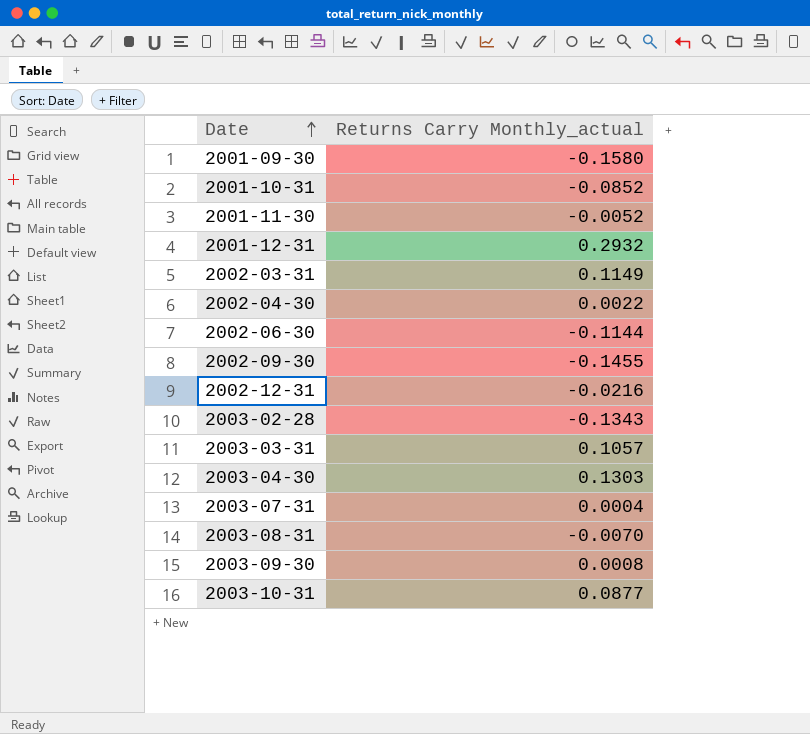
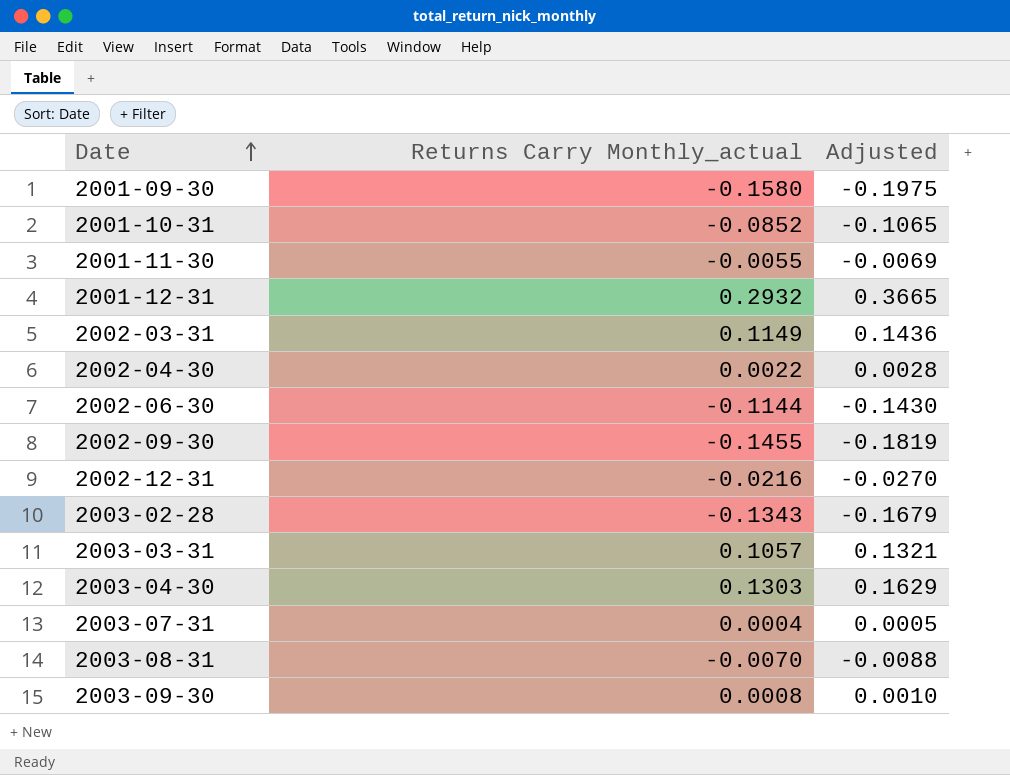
column Adjusted | formula: none -> [Returns Carry Monthly_actual] * 1.25
row 2003-10-31: 0.0877 -> none
2001-11-30 | Returns Carry Monthly_actual: -0.0052 -> -0.0055

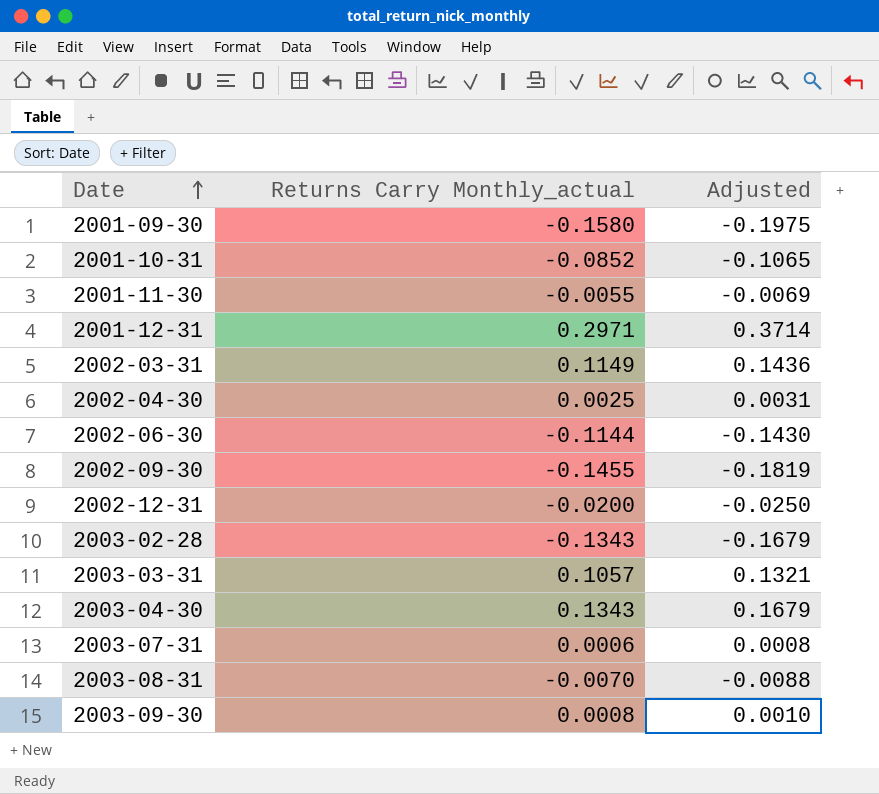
2001-12-31 | Returns Carry Monthly_actual: 0.2932 -> 0.2971
2001-12-31 | Adjusted: 0.3665 -> 0.3714
2002-04-30 | Returns Carry Monthly_actual: 0.0022 -> 0.0025
2002-04-30 | Adjusted: 0.0028 -> 0.0031
2002-12-31 | Returns Carry Monthly_actual: -0.0216 -> -0.0200
2002-12-31 | Adjusted: -0.0270 -> -0.0250
2003-04-30 | Returns Carry Monthly_actual: 0.1303 -> 0.1343
2003-04-30 | Adjusted: 0.1629 -> 0.1679
2003-07-31 | Returns Carry Monthly_actual: 0.0004 -> 0.0006
2003-07-31 | Adjusted: 0.0005 -> 0.0008

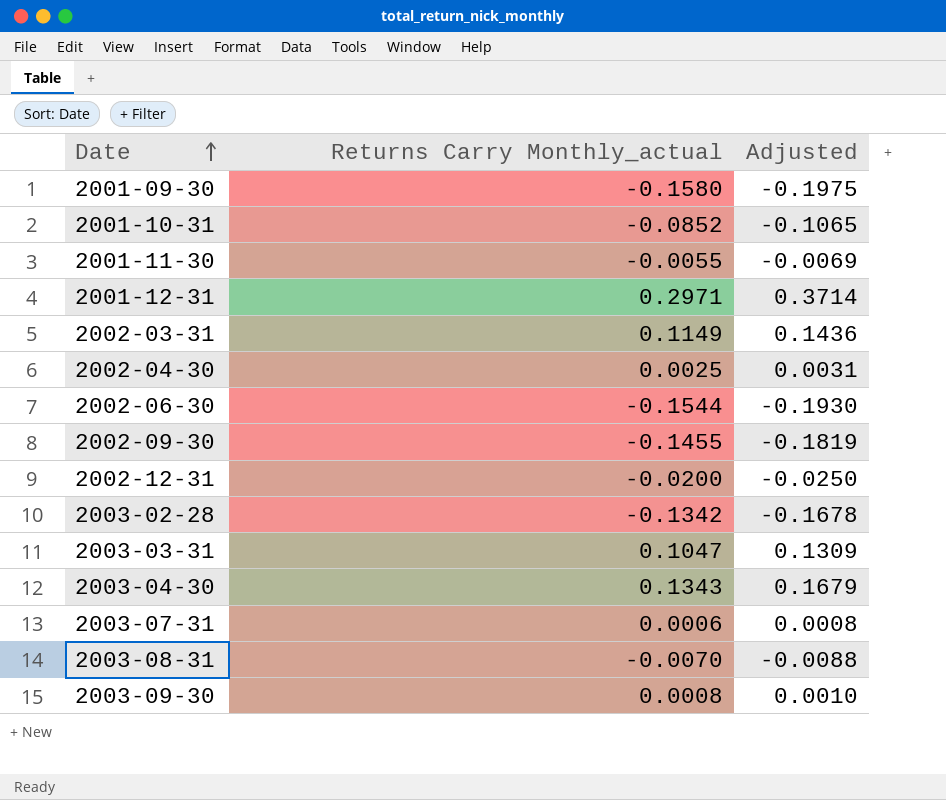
2002-06-30 | Returns Carry Monthly_actual: -0.1144 -> -0.1544
2002-06-30 | Adjusted: -0.1430 -> -0.1930
2003-02-28 | Returns Carry Monthly_actual: -0.1343 -> -0.1342
2003-02-28 | Adjusted: -0.1679 -> -0.1678
2003-03-31 | Returns Carry Monthly_actual: 0.1057 -> 0.1047
2003-03-31 | Adjusted: 0.1321 -> 0.1309

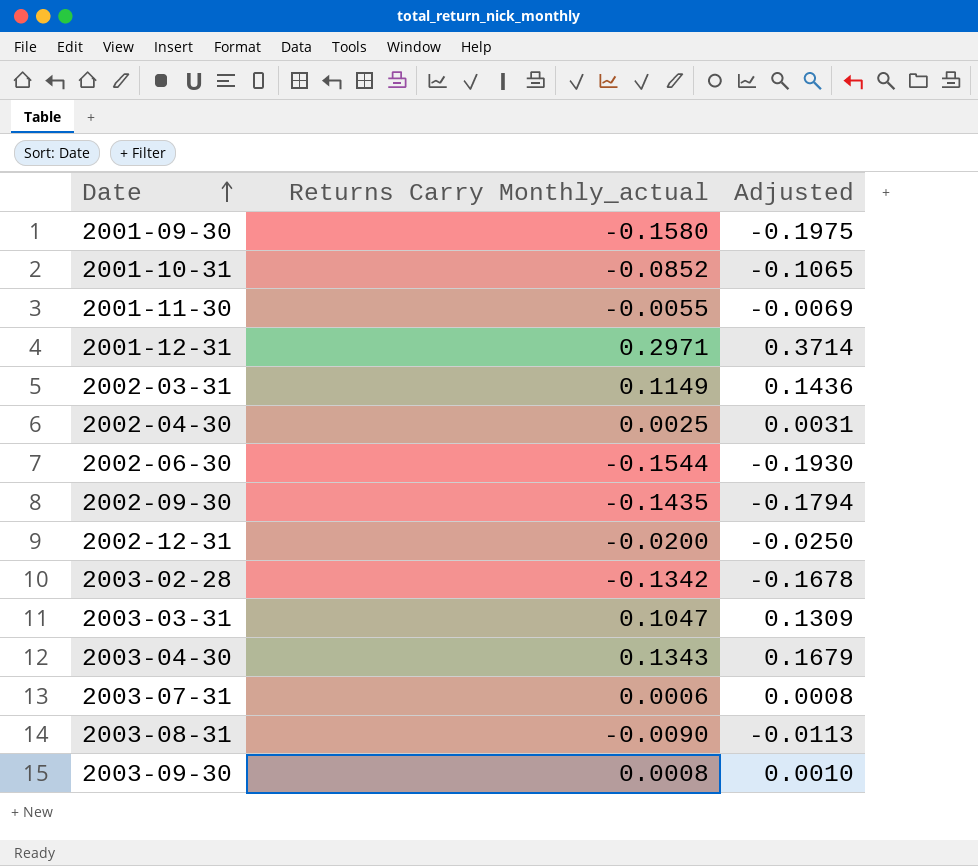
2002-09-30 | Returns Carry Monthly_actual: -0.1455 -> -0.1435
2002-09-30 | Adjusted: -0.1819 -> -0.1794
2003-08-31 | Returns Carry Monthly_actual: -0.0070 -> -0.0090
2003-08-31 | Adjusted: -0.0088 -> -0.0113

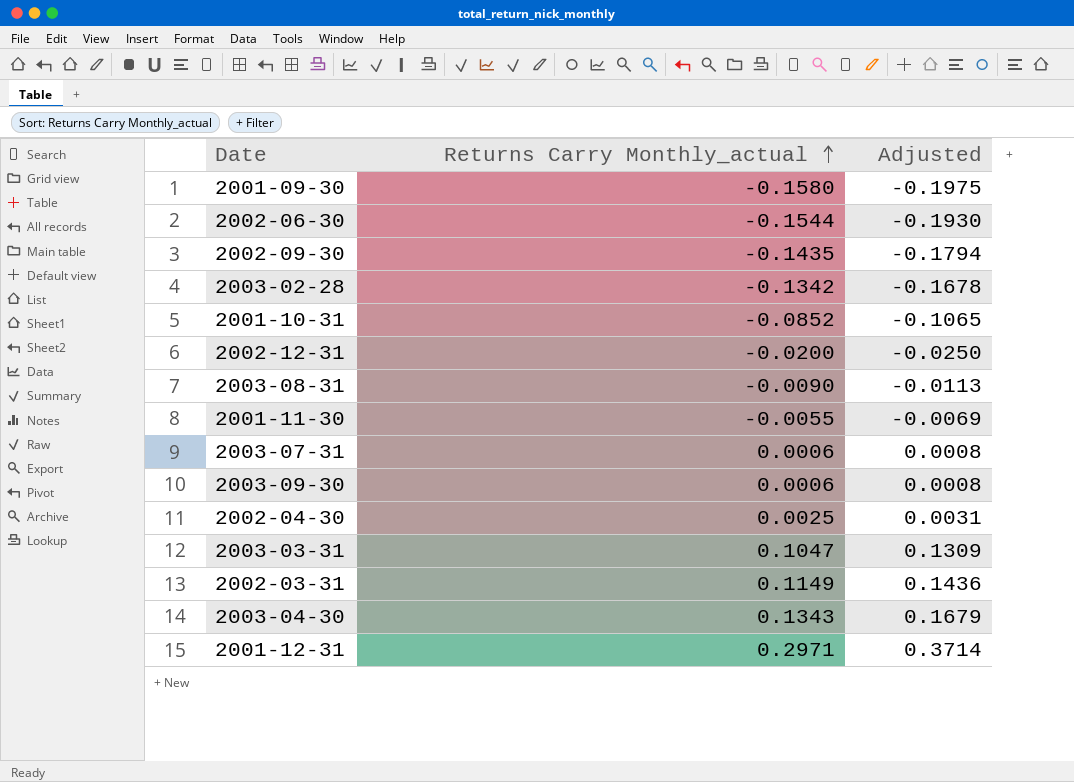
row order: Date ascending -> Returns Carry Monthly_actual ascending
2003-09-30 | Returns Carry Monthly_actual: 0.0008 -> 0.0006
2003-09-30 | Adjusted: 0.0010 -> 0.0008

